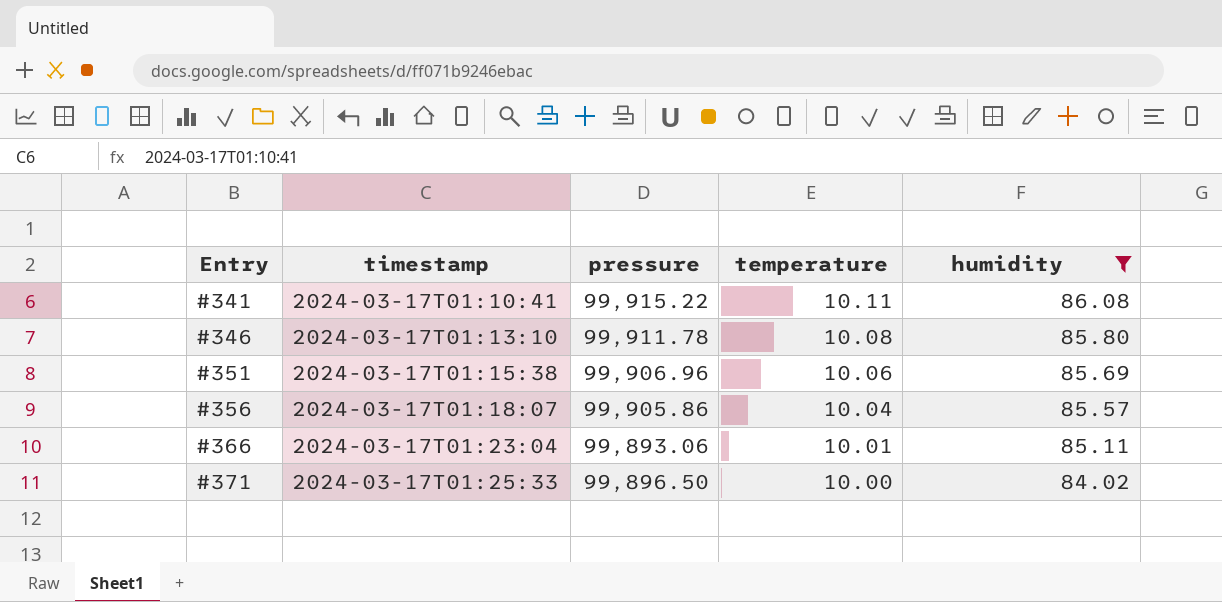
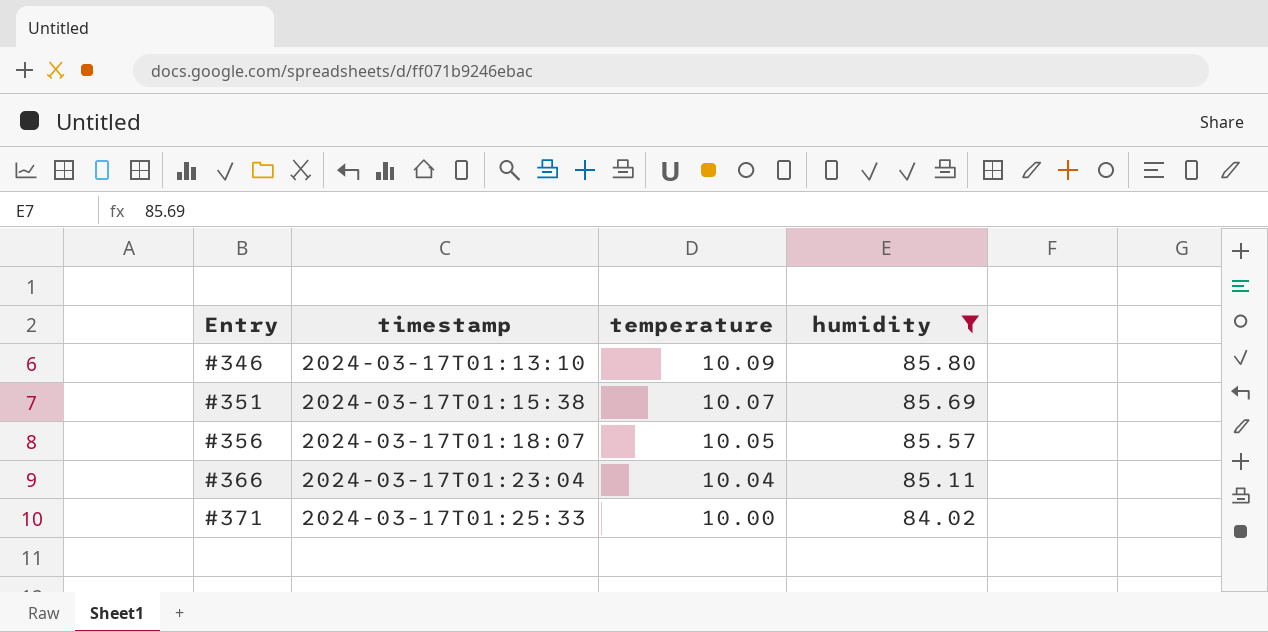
column pressure | position: 3 -> none
row #341: 2024-03-17T01:10:41 | 99,915.22 | 10.11 | 86.08 -> none
#346 | temperature: 10.08 -> 10.09
#351 | temperature: 10.06 -> 10.07
#356 | temperature: 10.04 -> 10.05
#366 | temperature: 10.01 -> 10.04

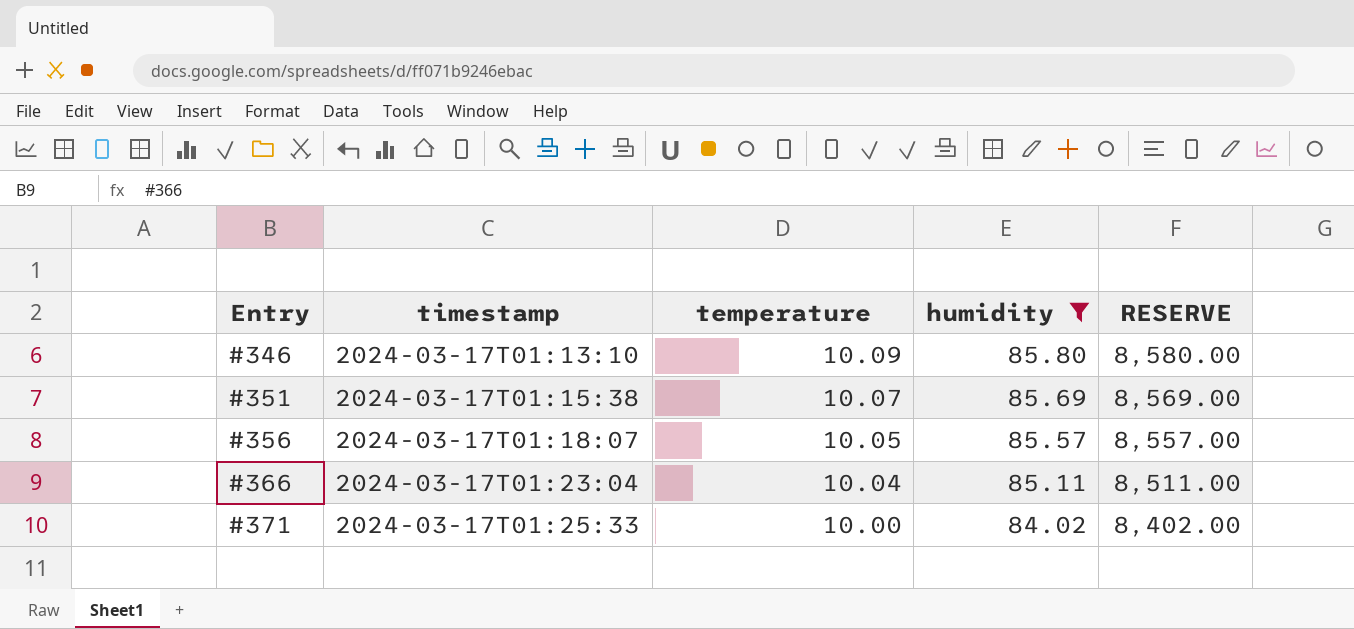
column RESERVE | formula: none -> [humidity] * 100

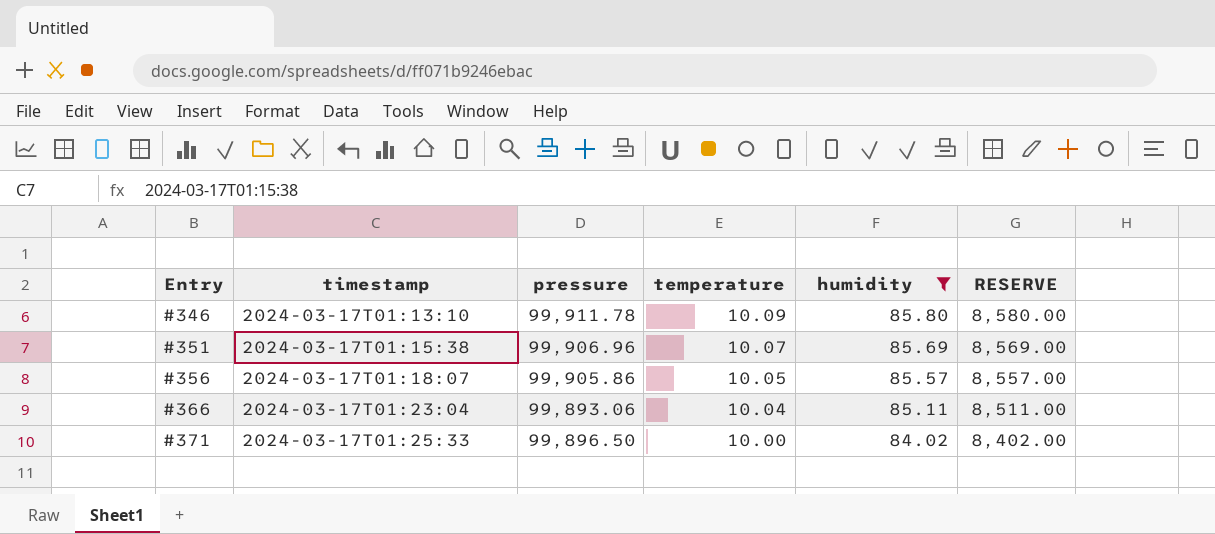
column pressure | position: none -> 3

